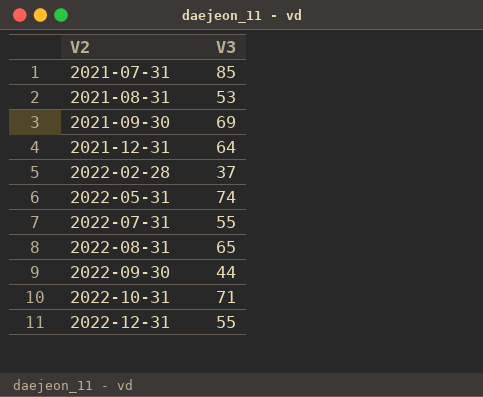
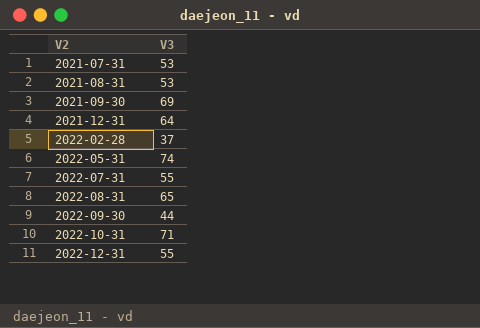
2021-07-31 | V3: 85 -> 53

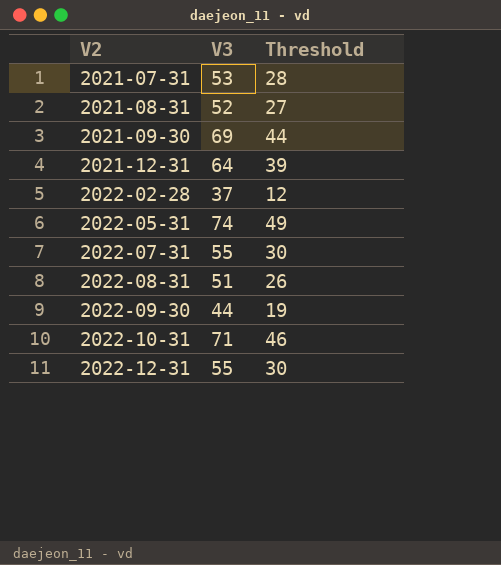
column Threshold | formula: none -> [V3] - 25
2021-08-31 | V3: 53 -> 52
2022-08-31 | V3: 65 -> 51

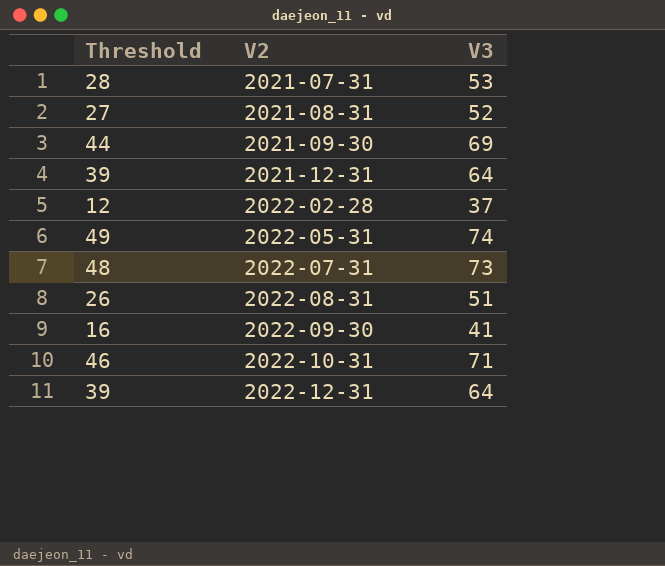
column Threshold | position: 3 -> 1
2022-07-31 | Threshold: 30 -> 48
2022-07-31 | V3: 55 -> 73
2022-09-30 | Threshold: 19 -> 16
2022-09-30 | V3: 44 -> 41
2022-12-31 | Threshold: 30 -> 39
2022-12-31 | V3: 55 -> 64

